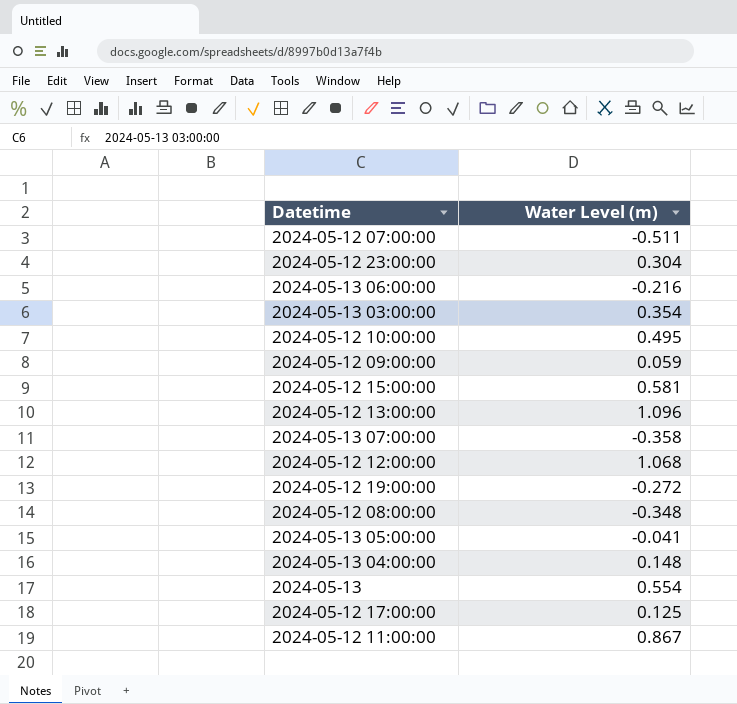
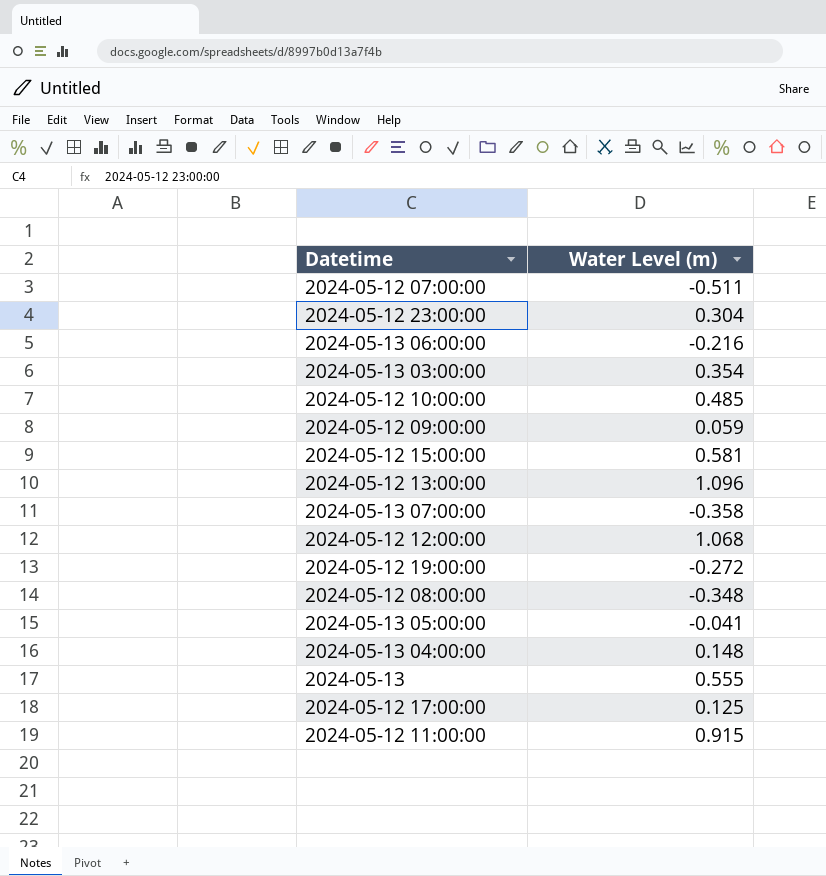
2024-05-12 10:00:00 | Water Level (m): 0.495 -> 0.485
2024-05-13 | Water Level (m): 0.554 -> 0.555
2024-05-12 11:00:00 | Water Level (m): 0.867 -> 0.915

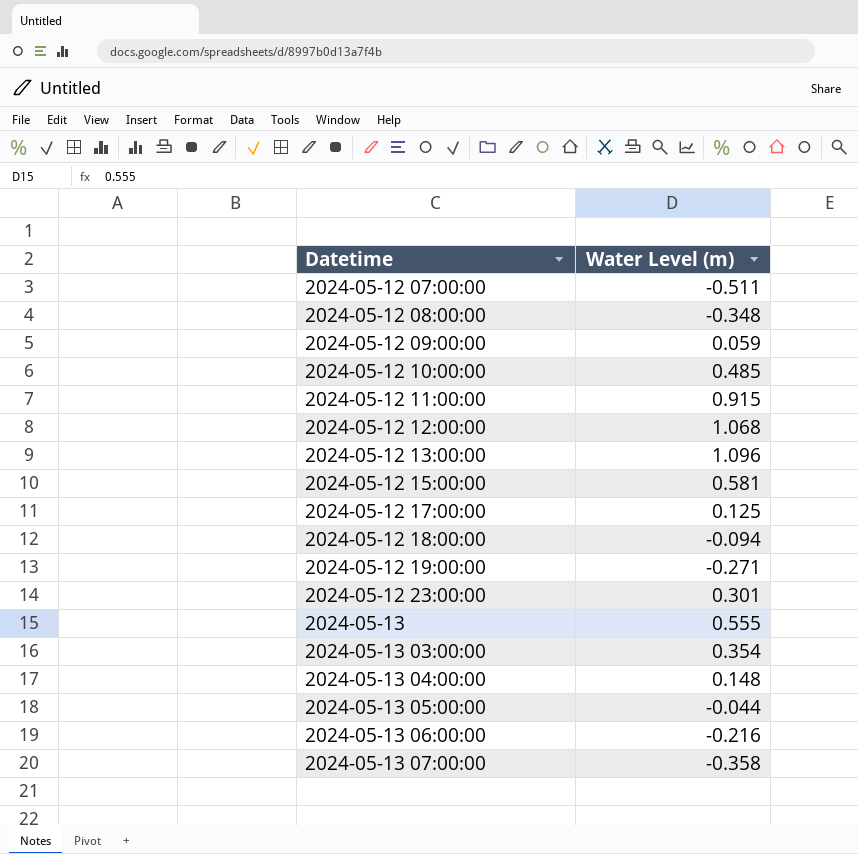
row order: none -> Datetime ascending
row 2024-05-12 18:00:00: none -> -0.094
2024-05-12 19:00:00 | Water Level (m): -0.272 -> -0.271
2024-05-12 23:00:00 | Water Level (m): 0.304 -> 0.301
2024-05-13 05:00:00 | Water Level (m): -0.041 -> -0.044

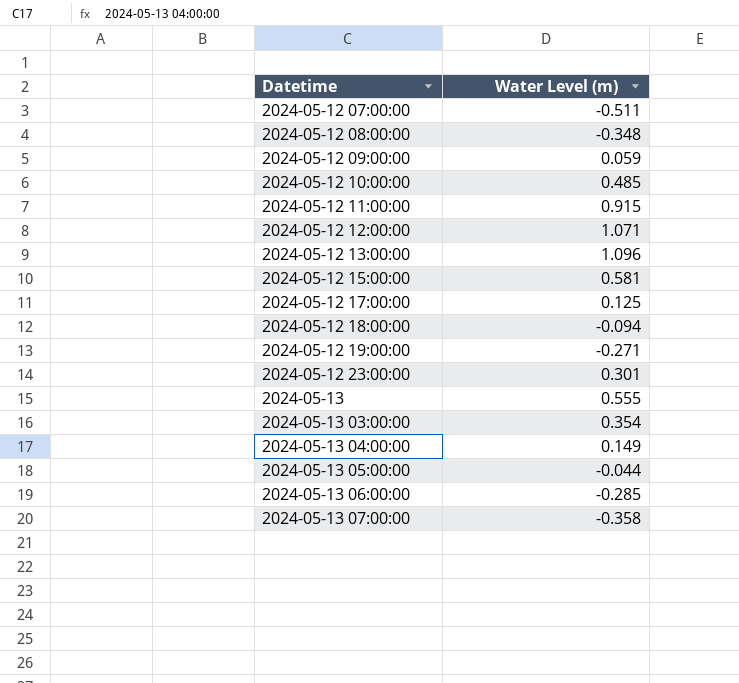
2024-05-12 12:00:00 | Water Level (m): 1.068 -> 1.071
2024-05-13 04:00:00 | Water Level (m): 0.148 -> 0.149
2024-05-13 06:00:00 | Water Level (m): -0.216 -> -0.285

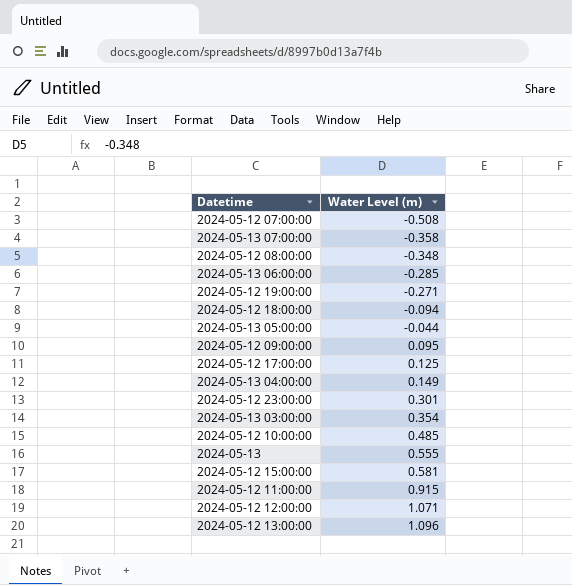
row order: Datetime ascending -> Water Level (m) ascending
2024-05-12 07:00:00 | Water Level (m): -0.511 -> -0.508
2024-05-12 09:00:00 | Water Level (m): 0.059 -> 0.095

